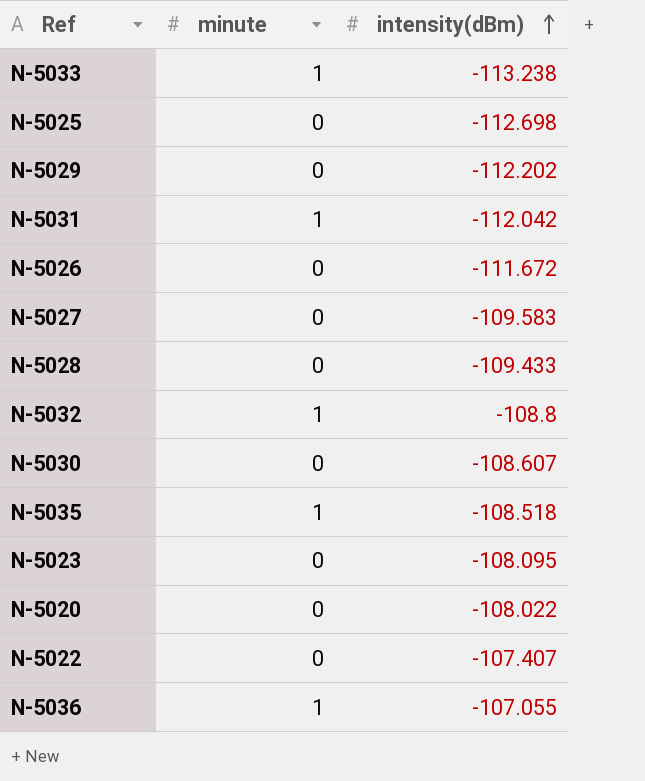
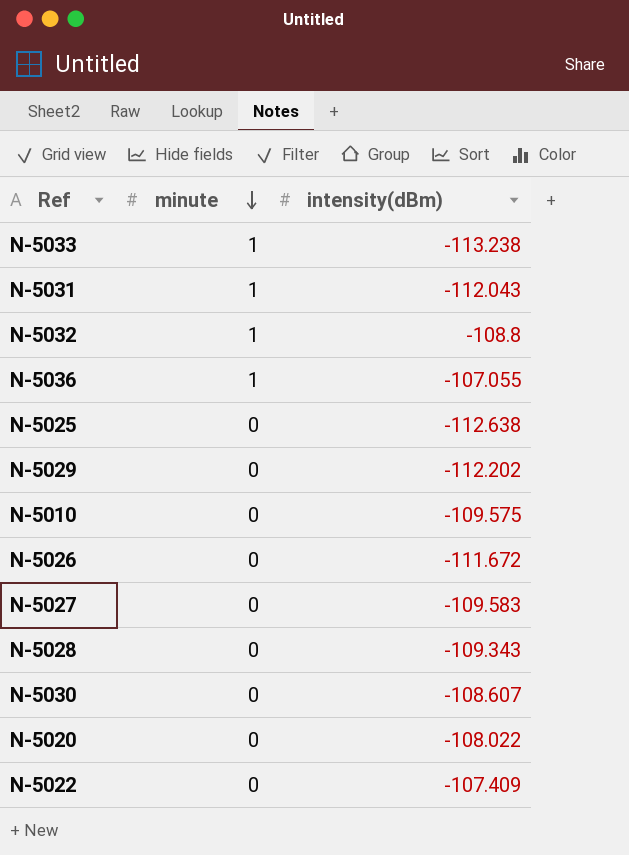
row order: intensity(dBm) ascending -> minute descending
row N-5035: 1 | -108.518 -> none
row N-5023: 0 | -108.095 -> none
N-5031 | intensity(dBm): -112.042 -> -112.043
N-5025 | intensity(dBm): -112.698 -> -112.638
row N-5010: none -> 0 | -109.575
N-5028 | intensity(dBm): -109.433 -> -109.343
N-5022 | intensity(dBm): -107.407 -> -107.409

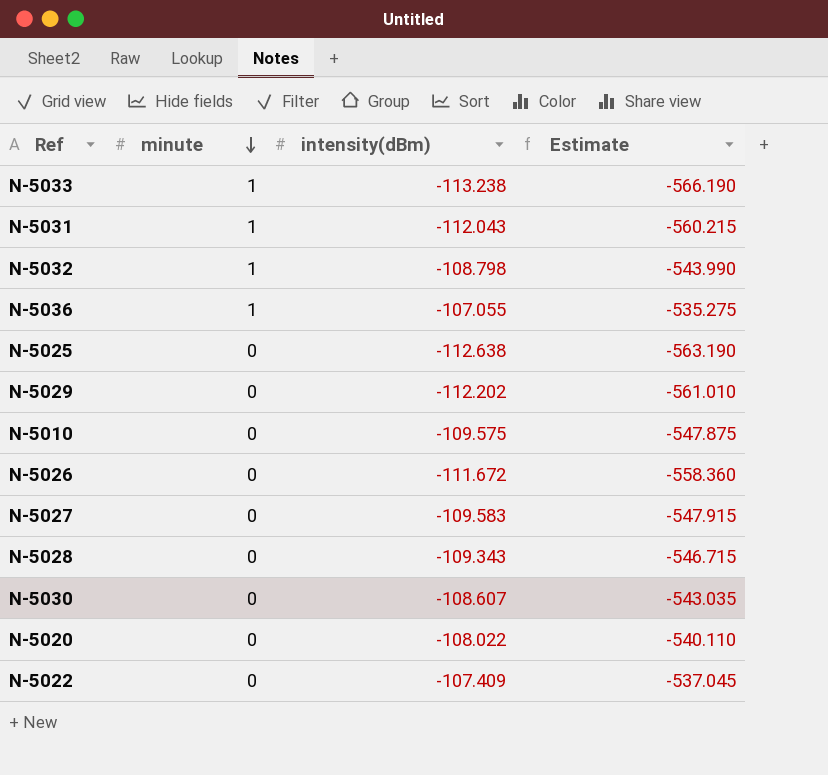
column Estimate | formula: none -> [intensity(dBm)] * 5
N-5032 | intensity(dBm): -108.8 -> -108.798

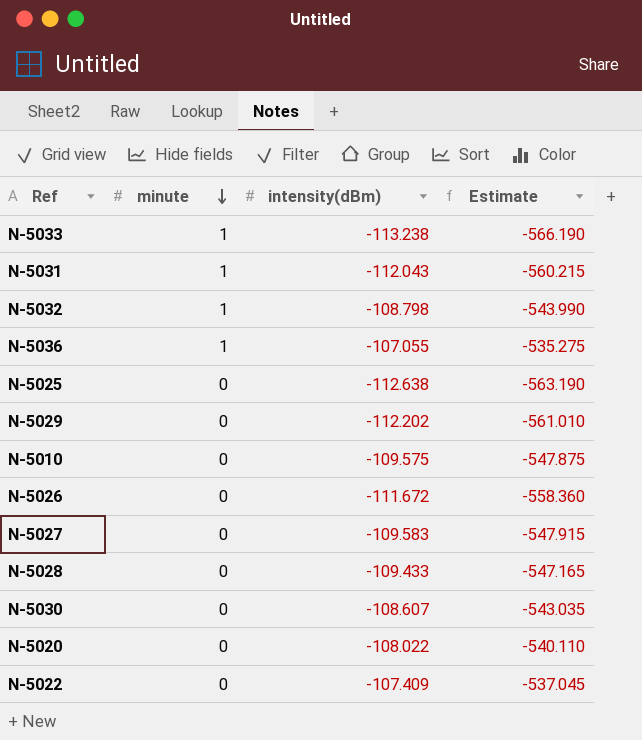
N-5028 | intensity(dBm): -109.343 -> -109.433
N-5028 | Estimate: -546.715 -> -547.165

